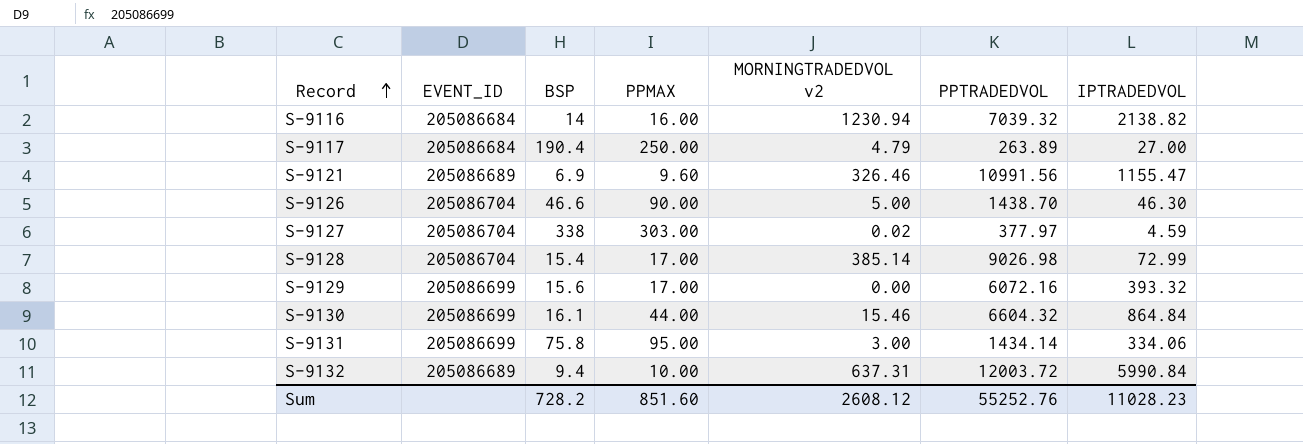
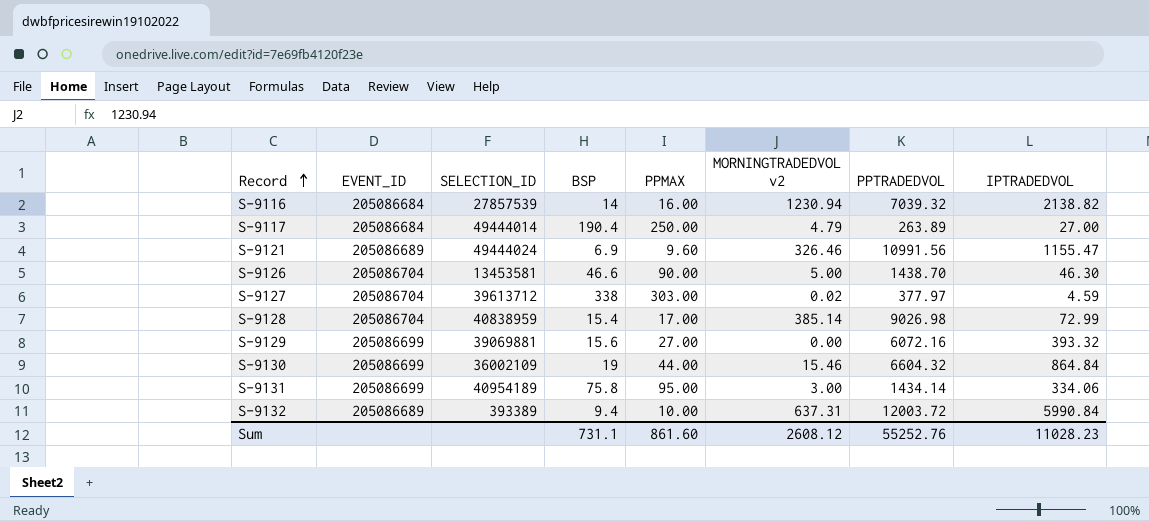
column SELECTION_ID | position: none -> 3
S-9129 | PPMAX: 17.00 -> 27.00
S-9130 | BSP: 16.1 -> 19
Sum | BSP: 728.2 -> 731.1
Sum | PPMAX: 851.60 -> 861.60

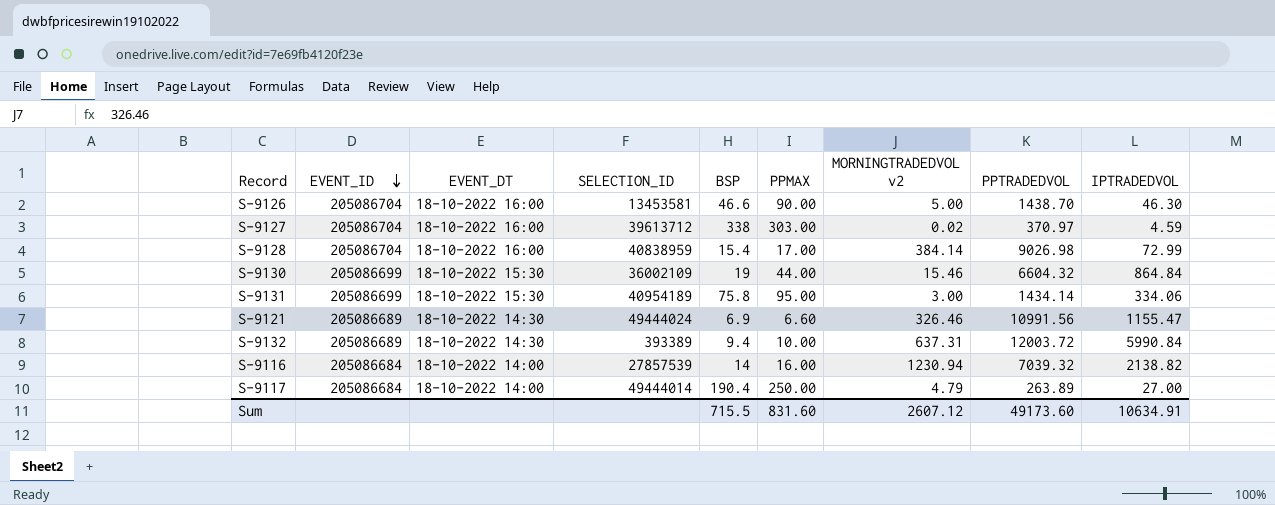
row order: Record ascending -> EVENT_ID descending
column EVENT_DT | position: none -> 3
row S-9129: 205086699 | 39069881 | 15.6 | 27.00 | 0.00 | 6072.16 | 393.32 -> none
S-9127 | PPTRADEDVOL: 377.97 -> 370.97
S-9128 | MORNINGTRADEDVOL v2: 385.14 -> 384.14
S-9121 | PPMAX: 9.60 -> 6.60
Sum | BSP: 731.1 -> 715.5
Sum | PPMAX: 861.60 -> 831.60
Sum | MORNINGTRADEDVOL v2: 2608.12 -> 2607.12
Sum | PPTRADEDVOL: 55252.76 -> 49173.60
Sum | IPTRADEDVOL: 11028.23 -> 10634.91

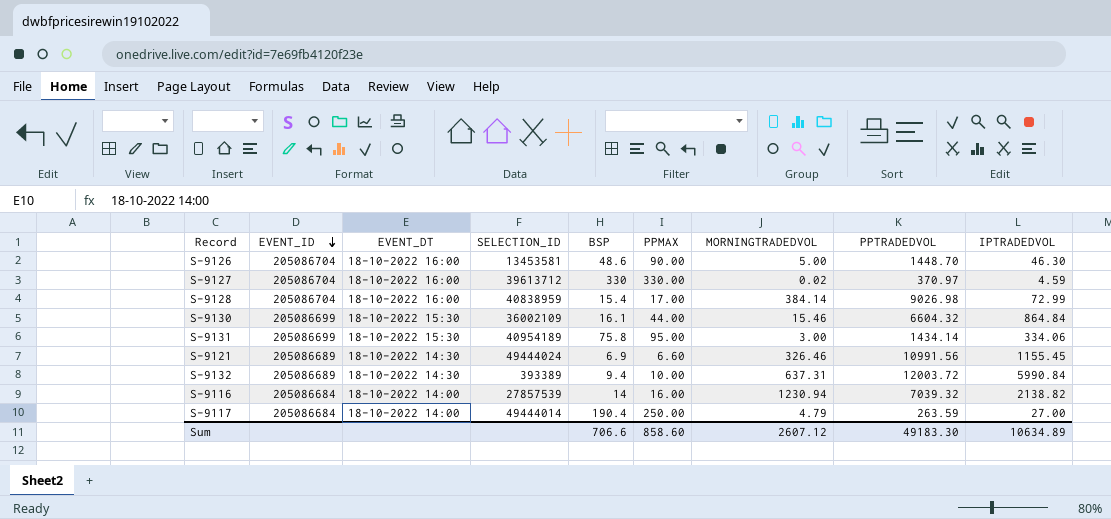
column name: MORNINGTRADEDVOL v2 -> MORNINGTRADEDVOL
S-9126 | BSP: 46.6 -> 48.6
S-9126 | PPTRADEDVOL: 1438.70 -> 1448.70
S-9127 | BSP: 338 -> 330
S-9127 | PPMAX: 303.00 -> 330.00
S-9130 | BSP: 19 -> 16.1
S-9121 | IPTRADEDVOL: 1155.47 -> 1155.45
S-9117 | PPTRADEDVOL: 263.89 -> 263.59
Sum | BSP: 715.5 -> 706.6
Sum | PPMAX: 831.60 -> 858.60
Sum | PPTRADEDVOL: 49173.60 -> 49183.30
Sum | IPTRADEDVOL: 10634.91 -> 10634.89

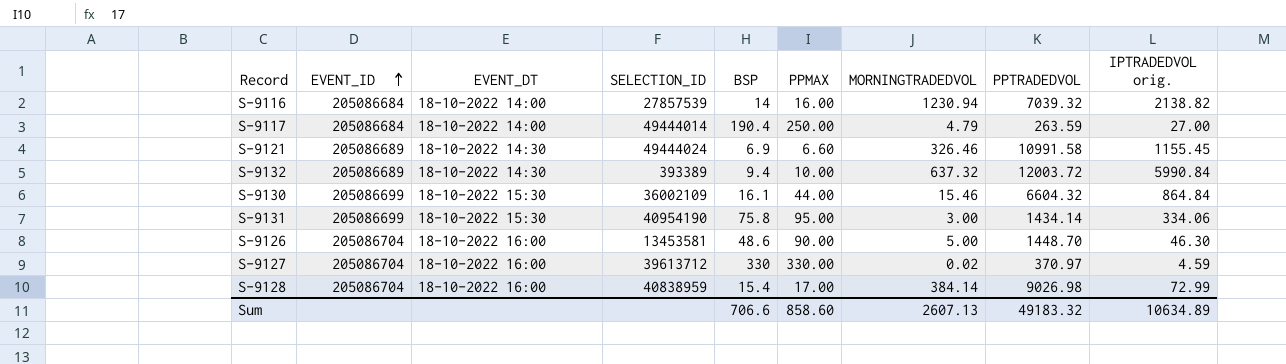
row order: EVENT_ID descending -> EVENT_ID ascending
column name: IPTRADEDVOL -> IPTRADEDVOL orig.
S-9121 | PPTRADEDVOL: 10991.56 -> 10991.58
S-9132 | MORNINGTRADEDVOL: 637.31 -> 637.32
S-9131 | SELECTION_ID: 40954189 -> 40954190
Sum | MORNINGTRADEDVOL: 2607.12 -> 2607.13
Sum | PPTRADEDVOL: 49183.30 -> 49183.32

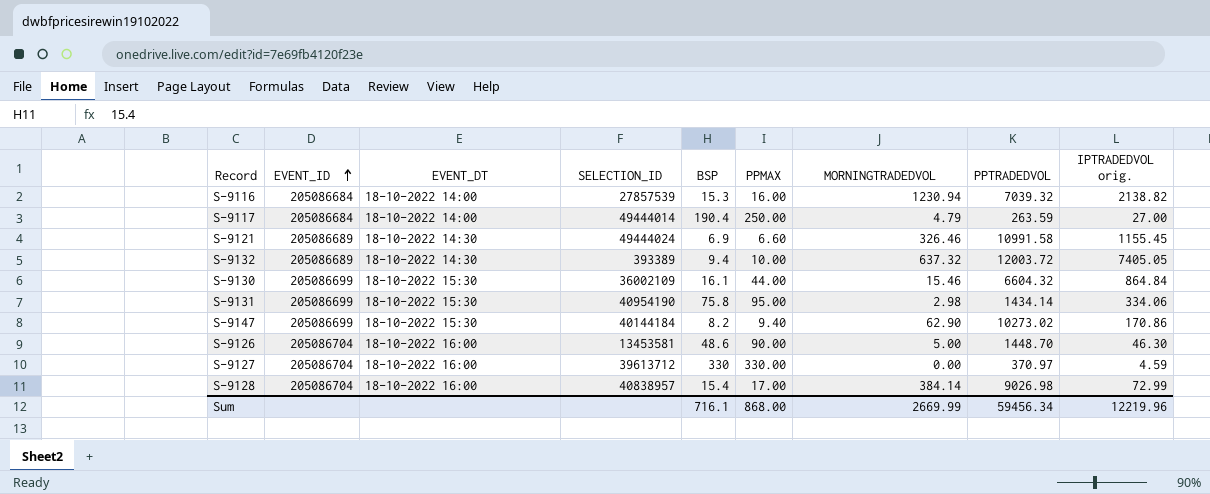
S-9116 | BSP: 14 -> 15.3
S-9132 | IPTRADEDVOL orig.: 5990.84 -> 7405.05
S-9131 | MORNINGTRADEDVOL: 3.00 -> 2.98
row S-9147: none -> 205086699 | 18-10-2022 15:30 | 40144184 | 8.2 | 9.40 | 62.90 | 10273.02 | 170.86
S-9127 | MORNINGTRADEDVOL: 0.02 -> 0.00
S-9128 | SELECTION_ID: 40838959 -> 40838957
Sum | BSP: 706.6 -> 716.1
Sum | PPMAX: 858.60 -> 868.00
Sum | MORNINGTRADEDVOL: 2607.13 -> 2669.99
Sum | PPTRADEDVOL: 49183.32 -> 59456.34
Sum | IPTRADEDVOL orig.: 10634.89 -> 12219.96

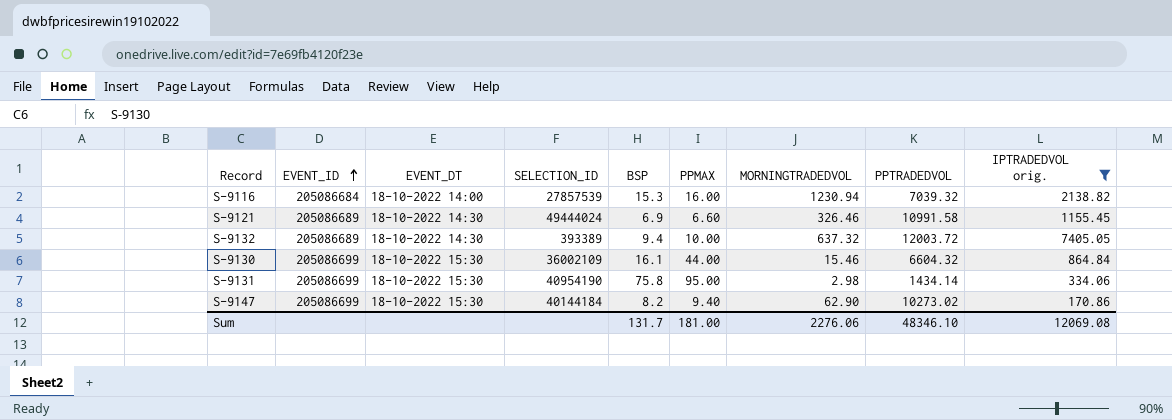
filter: none -> IPTRADEDVOL orig. >= 170.86
Sum | BSP: 716.1 -> 131.7
Sum | PPMAX: 868.00 -> 181.00
Sum | MORNINGTRADEDVOL: 2669.99 -> 2276.06
Sum | PPTRADEDVOL: 59456.34 -> 48346.10
Sum | IPTRADEDVOL orig.: 12219.96 -> 12069.08

